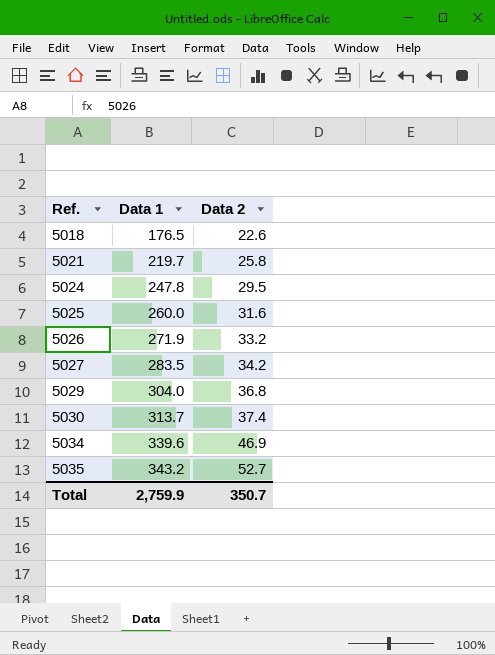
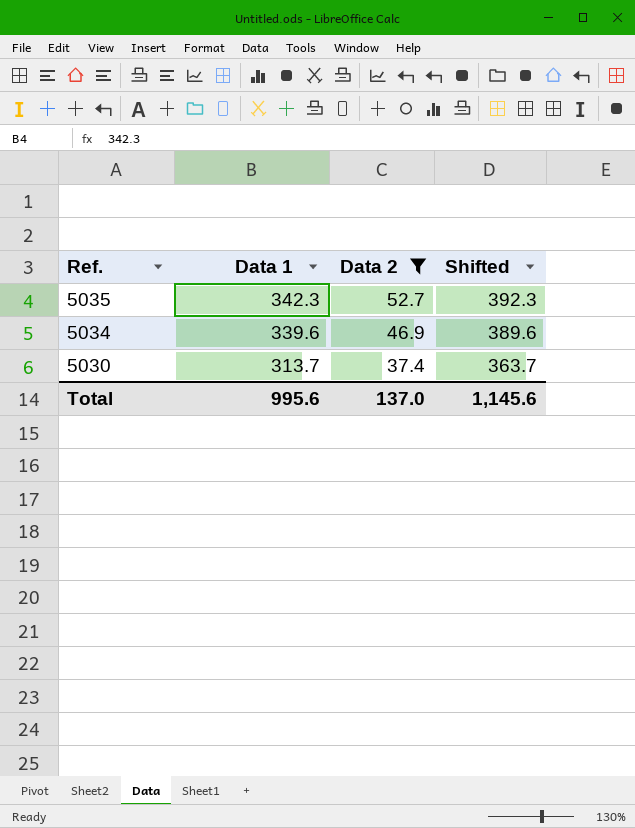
filter: none -> Data 2 >= 37.4
row order: Ref. ascending -> Ref. descending
column Shifted | formula: none -> [Data 1] + 50
5035 | Data 1: 343.2 -> 342.3
Total | Data 1: 2,759.9 -> 995.6
Total | Data 2: 350.7 -> 137.0

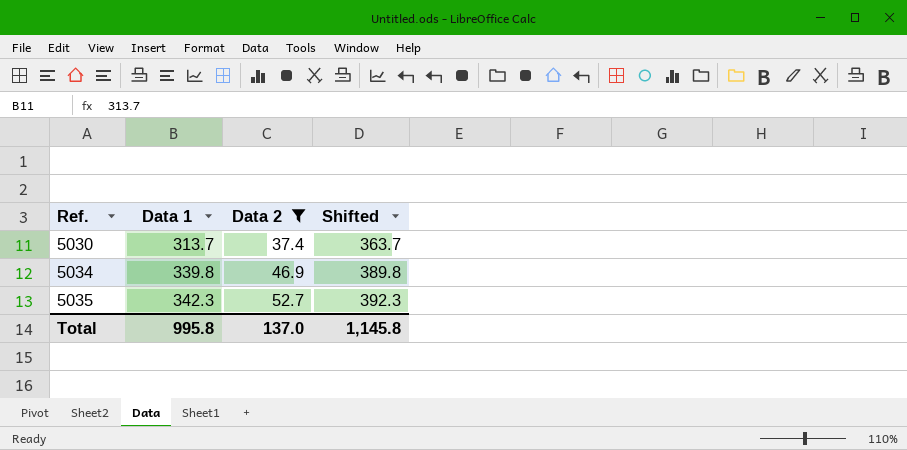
row order: Ref. descending -> Ref. ascending
5034 | Data 1: 339.6 -> 339.8
5034 | Shifted: 389.6 -> 389.8
Total | Data 1: 995.6 -> 995.8
Total | Shifted: 1,145.6 -> 1,145.8

